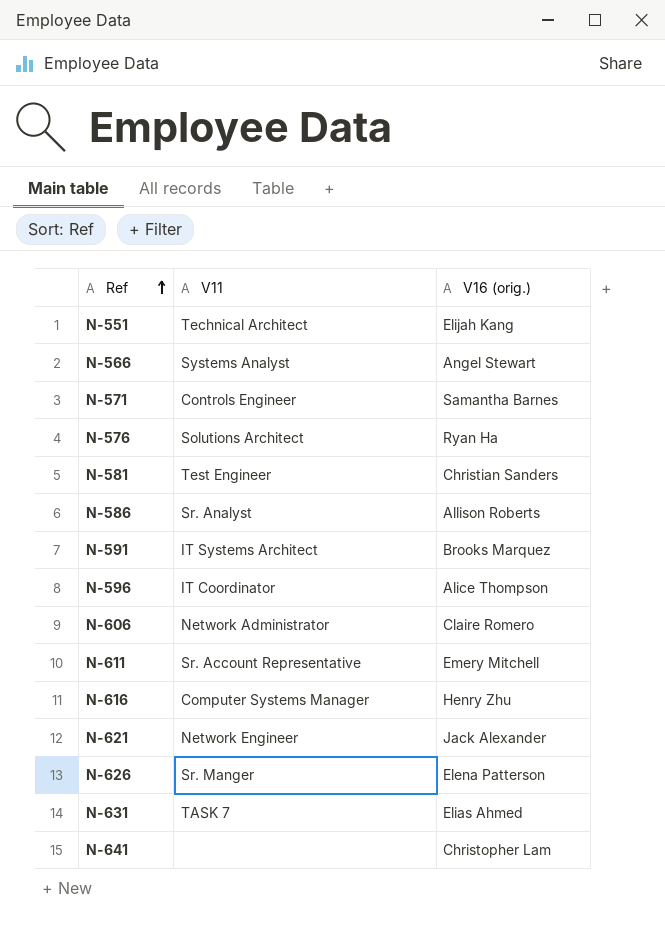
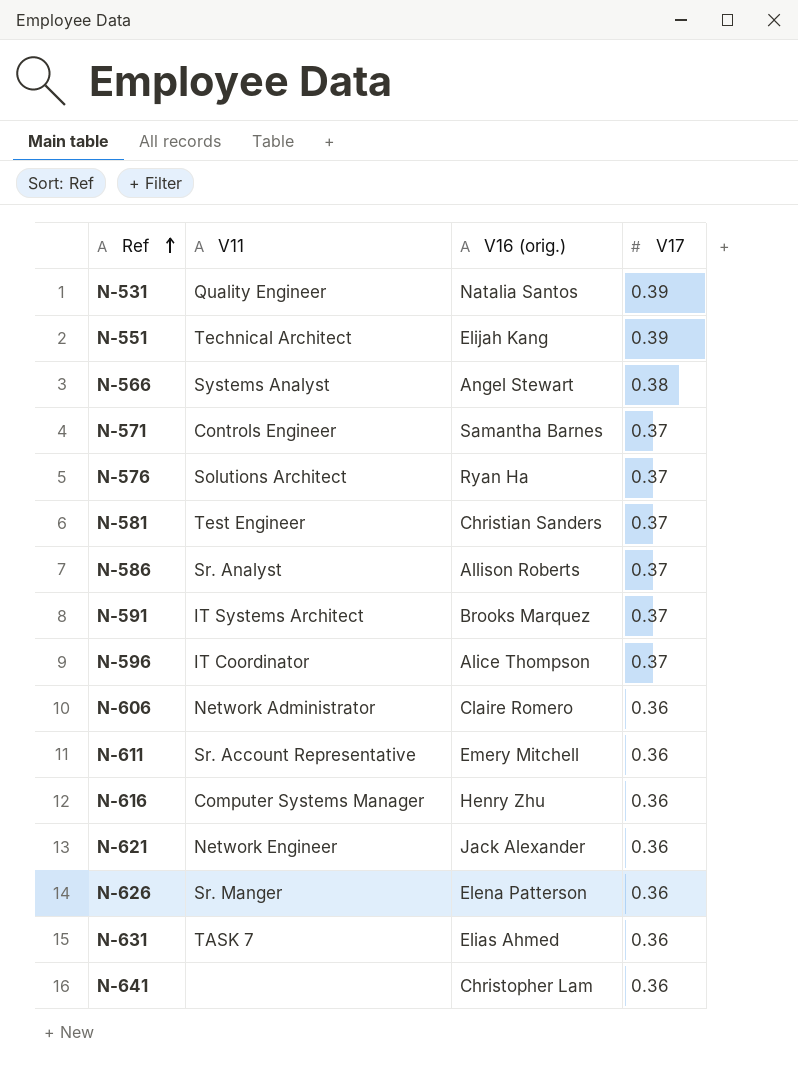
column V17 | position: none -> 4
row N-531: none -> Quality Engineer | Natalia Santos | 0.39

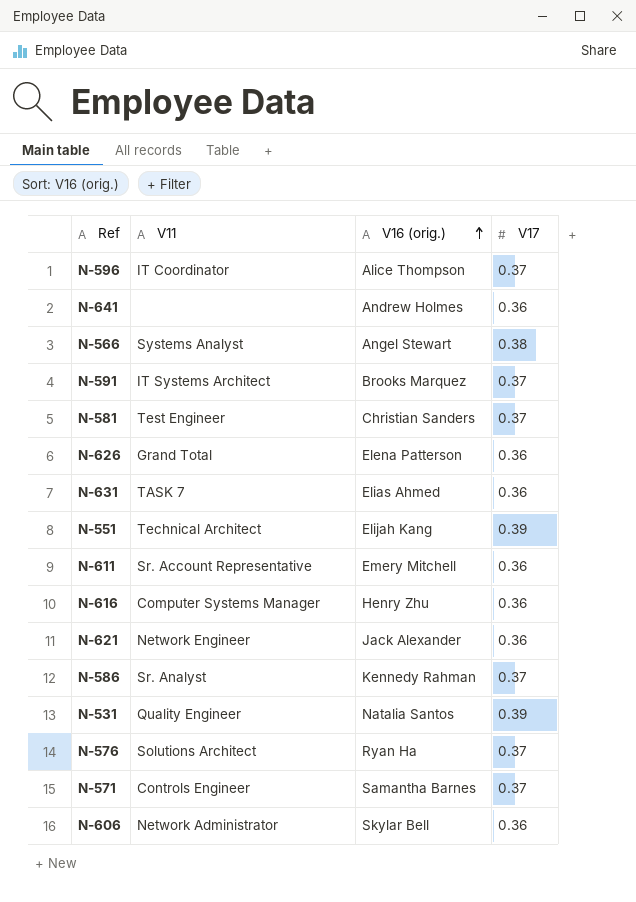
row order: Ref ascending -> V16 (orig.) ascending
N-641 | V16 (orig.): Christopher Lam -> Andrew Holmes
N-626 | V11: Sr. Manger -> Grand Total
N-586 | V16 (orig.): Allison Roberts -> Kennedy Rahman
N-606 | V16 (orig.): Claire Romero -> Skylar Bell

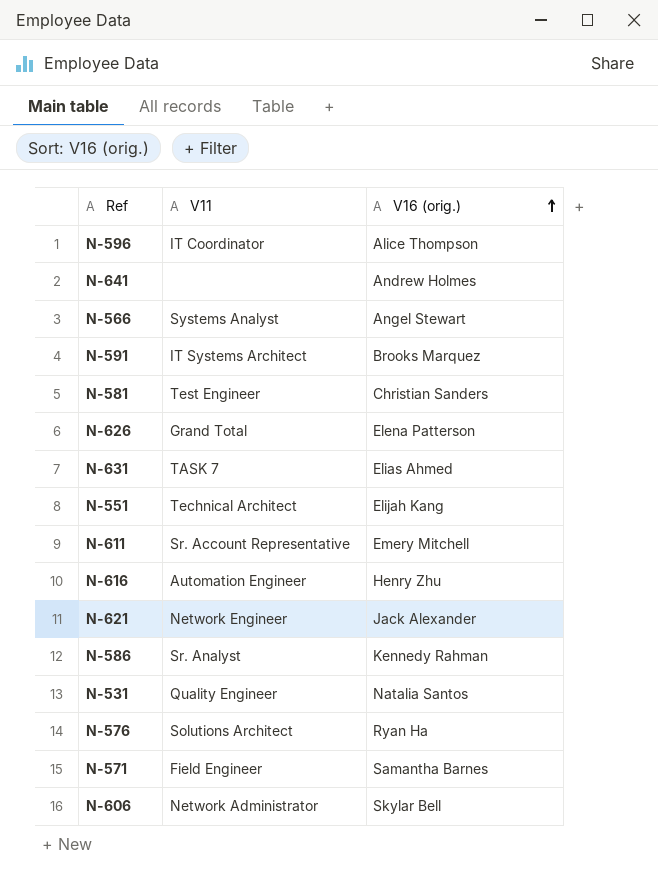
column V17 | position: 4 -> none
N-616 | V11: Computer Systems Manager -> Automation Engineer
N-571 | V11: Controls Engineer -> Field Engineer

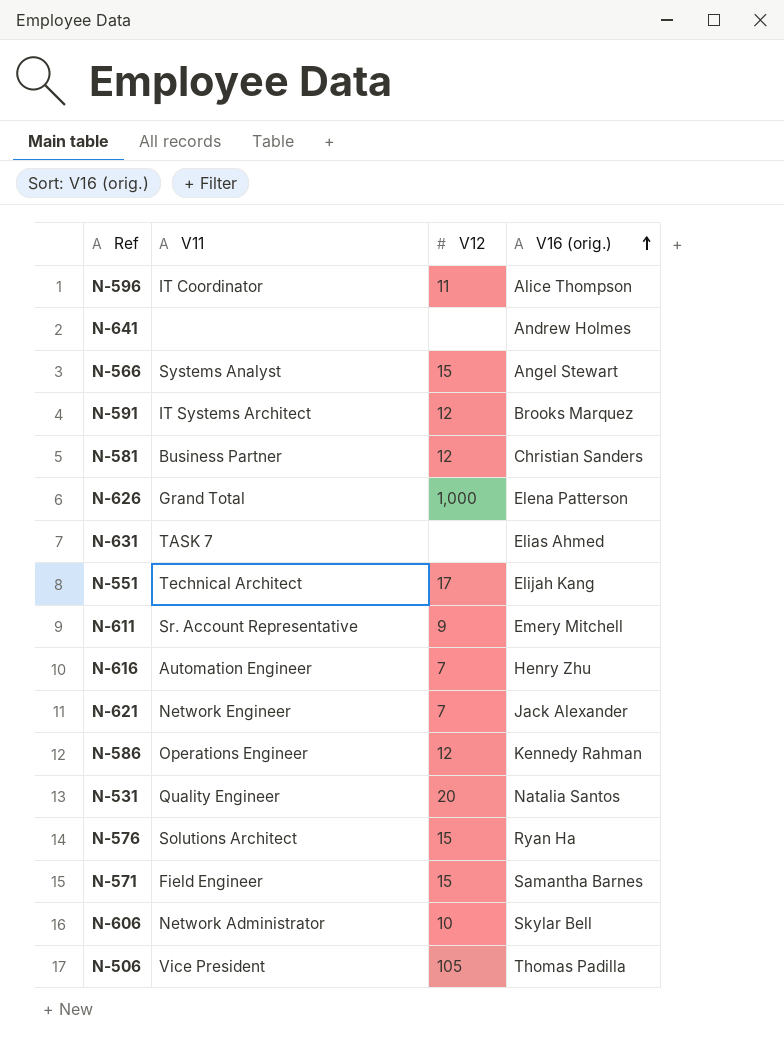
column V12 | position: none -> 3
N-581 | V11: Test Engineer -> Business Partner
N-586 | V11: Sr. Analyst -> Operations Engineer
row N-506: none -> Vice President | 105 | Thomas Padilla

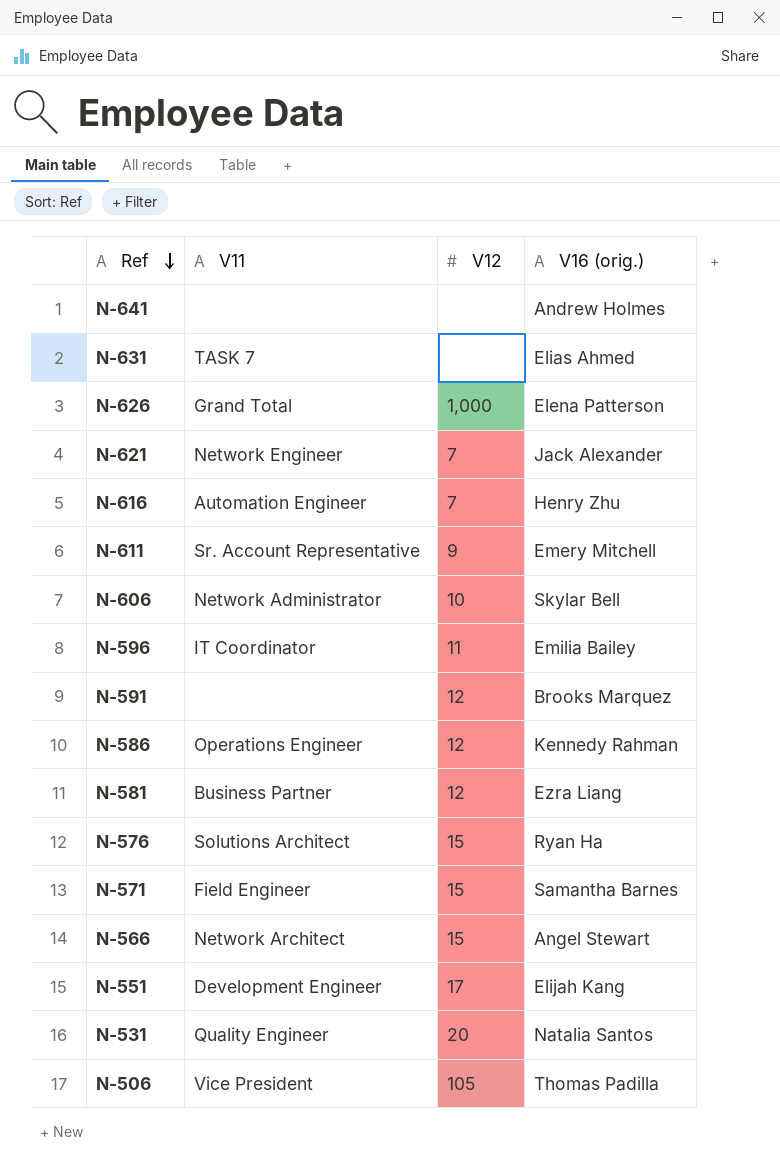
row order: V16 (orig.) ascending -> Ref descending
N-596 | V16 (orig.): Alice Thompson -> Emilia Bailey
N-591 | V11: IT Systems Architect -> none
N-581 | V16 (orig.): Christian Sanders -> Ezra Liang
N-566 | V11: Systems Analyst -> Network Architect
N-551 | V11: Technical Architect -> Development Engineer

